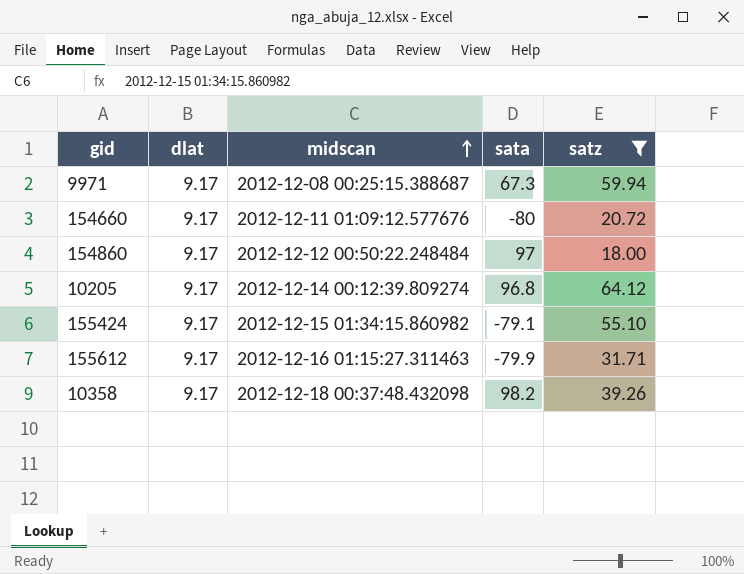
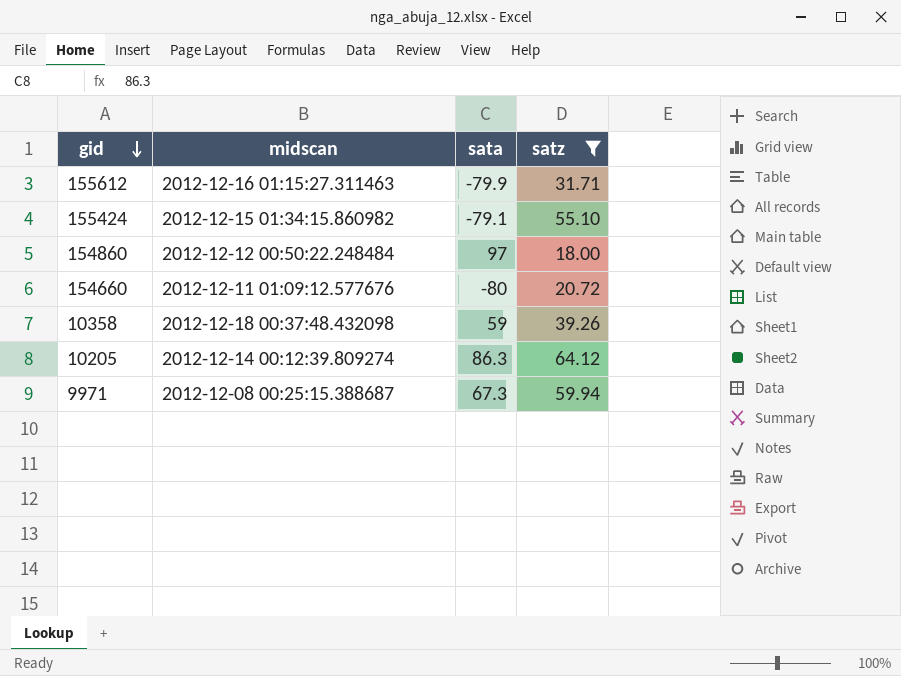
row order: midscan ascending -> gid descending
column dlat | position: 2 -> none
10358 | sata: 98.2 -> 59
10205 | sata: 96.8 -> 86.3

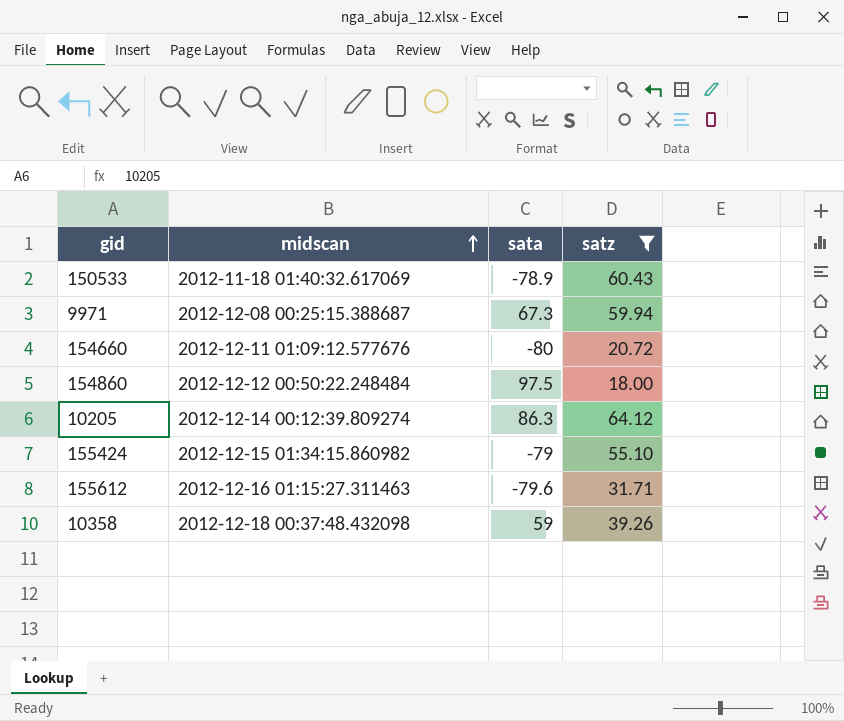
row order: gid descending -> midscan ascending
row 150533: none -> 2012-11-18 01:40:32.617069 | -78.9 | 60.43
154860 | sata: 97 -> 97.5
155424 | sata: -79.1 -> -79
155612 | sata: -79.9 -> -79.6

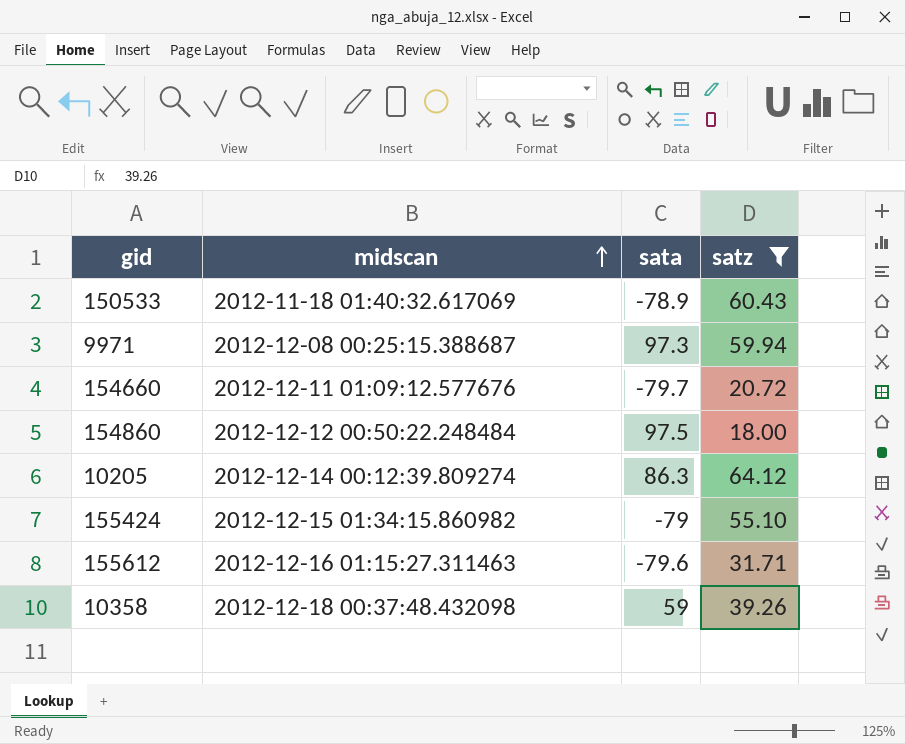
9971 | sata: 67.3 -> 97.3
154660 | sata: -80 -> -79.7

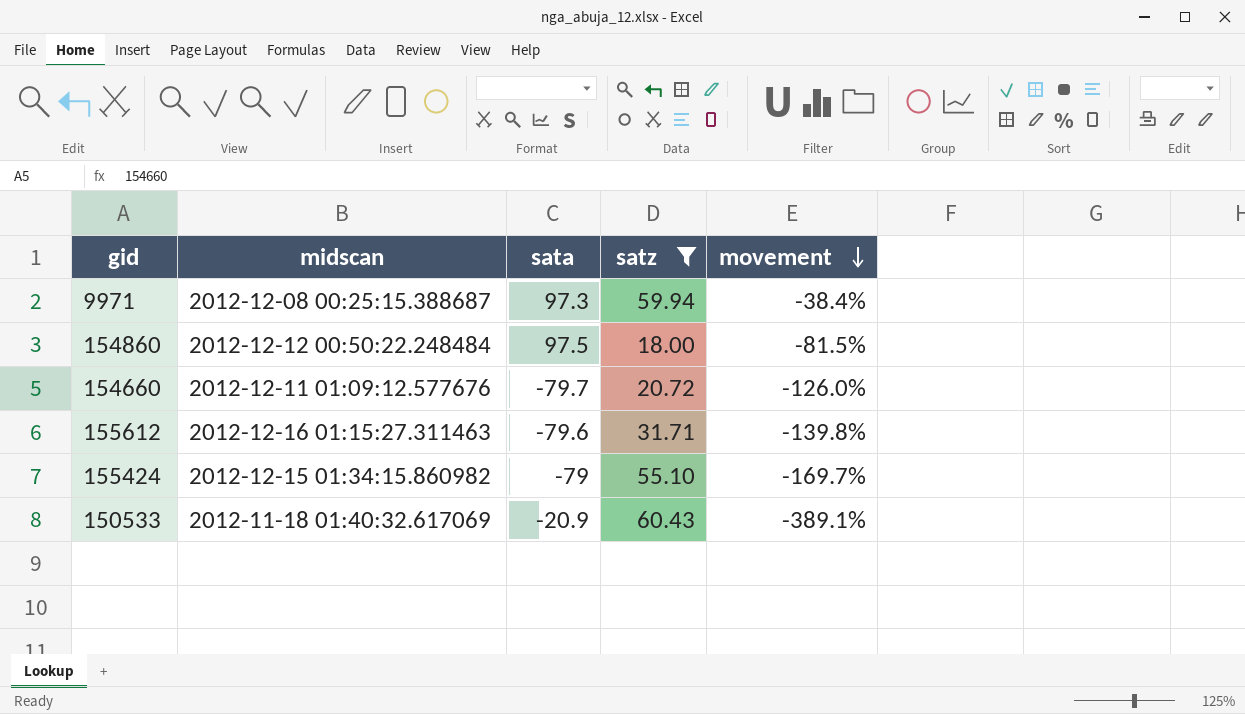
row order: midscan ascending -> movement descending
column movement | formula: none -> ([satz] - [sata]) / [sata]
row 10205: 2012-12-14 00:12:39.809274 | 86.3 | 64.12 -> none
row 10358: 2012-12-18 00:37:48.432098 | 59 | 39.26 -> none
150533 | sata: -78.9 -> -20.9

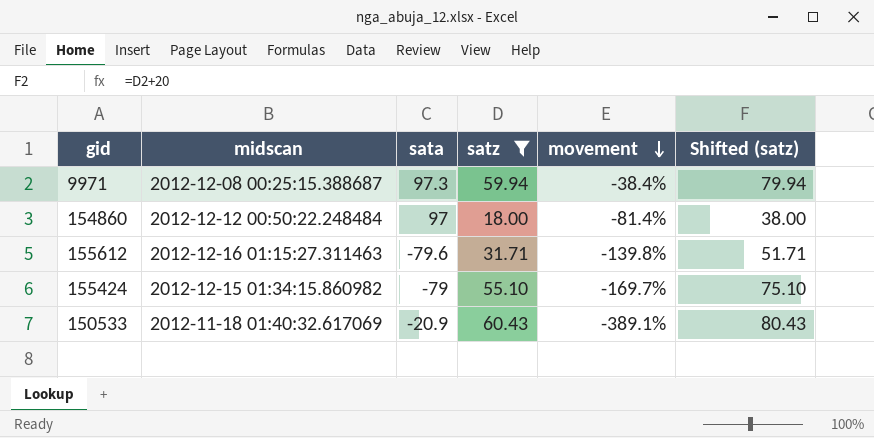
column Shifted (satz) | formula: none -> [satz] + 20
row 154660: 2012-12-11 01:09:12.577676 | -79.7 | 20.72 | -126.0% -> none
154860 | sata: 97.5 -> 97
154860 | movement: -81.5% -> -81.4%

